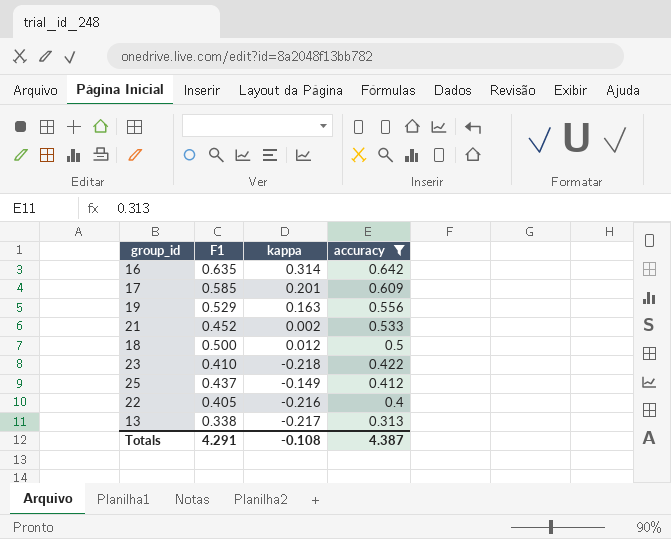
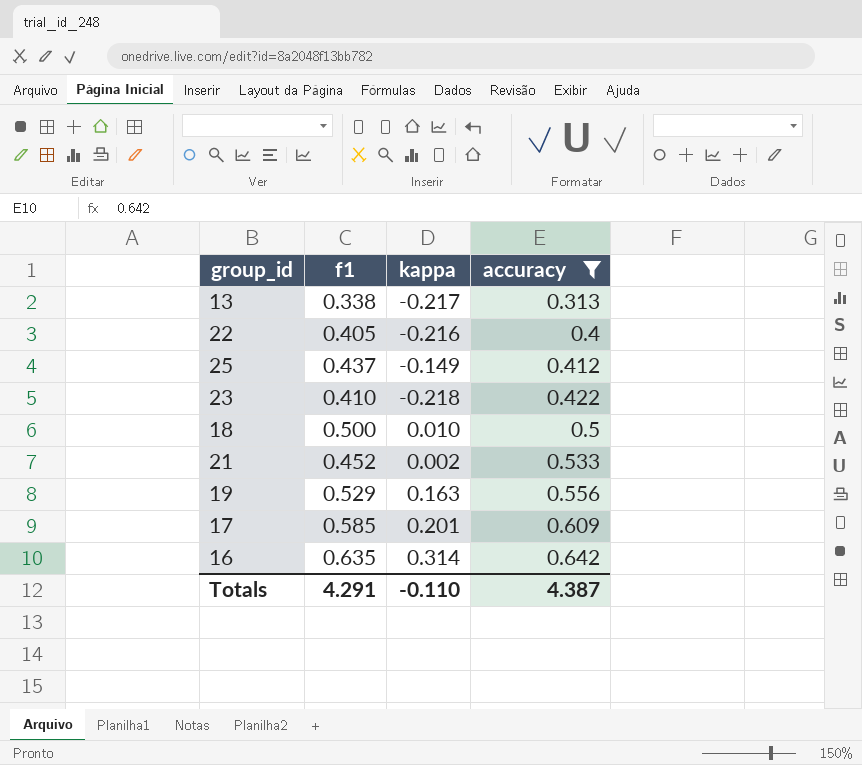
row order: accuracy descending -> accuracy ascending
column name: F1 -> f1
18 | kappa: 0.012 -> 0.010
Totals | kappa: -0.108 -> -0.110

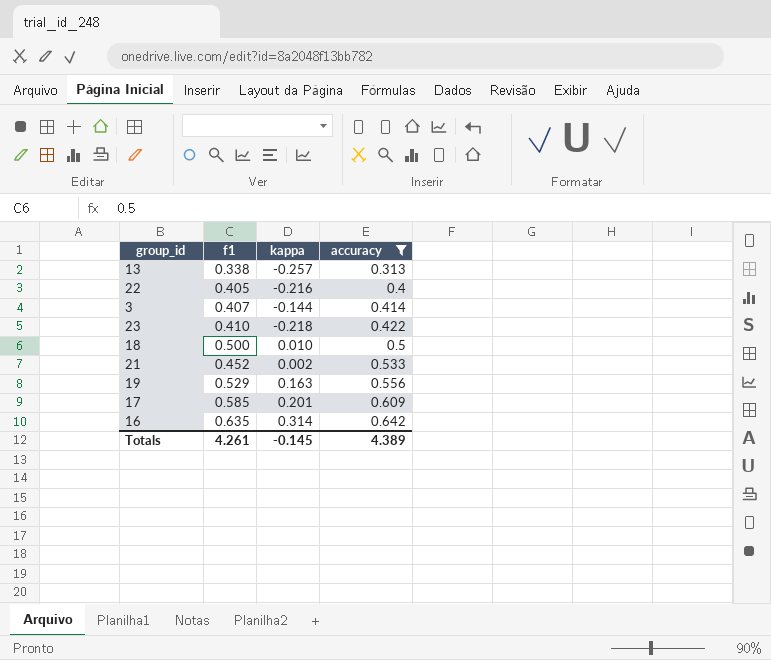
row 25: 0.437 | -0.149 | 0.412 -> none
13 | kappa: -0.217 -> -0.257
row 3: none -> 0.407 | -0.144 | 0.414
Totals | f1: 4.291 -> 4.261
Totals | kappa: -0.110 -> -0.145
Totals | accuracy: 4.387 -> 4.389

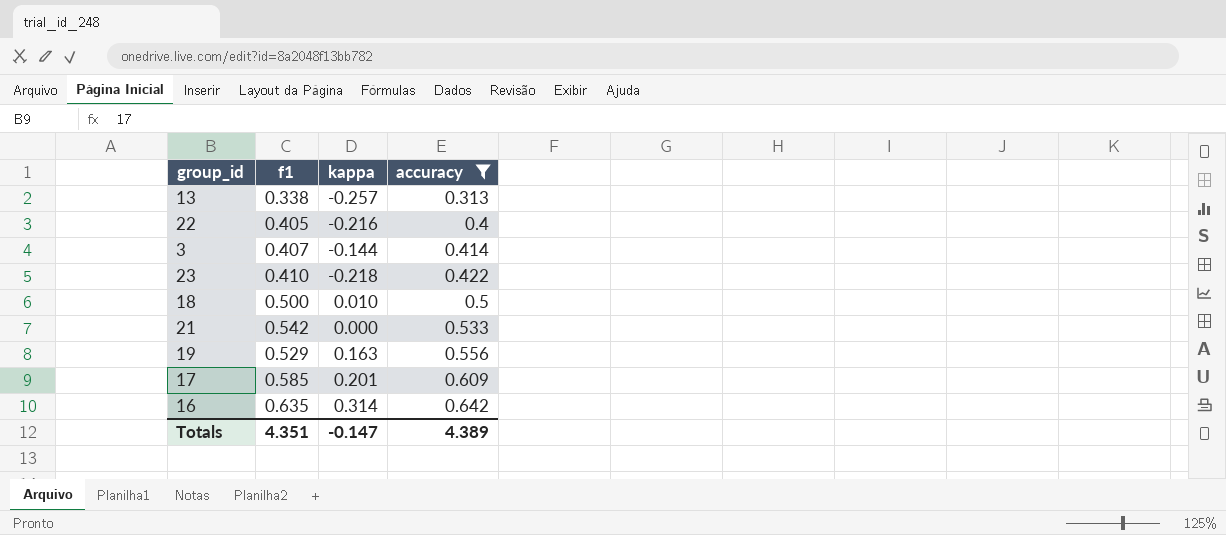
21 | f1: 0.452 -> 0.542
21 | kappa: 0.002 -> 0.000
Totals | f1: 4.261 -> 4.351
Totals | kappa: -0.145 -> -0.147

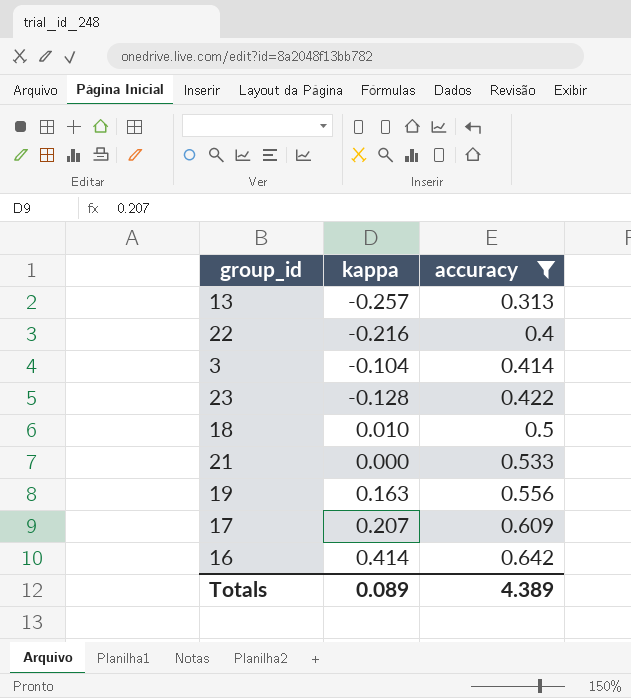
column f1 | position: 2 -> none
3 | kappa: -0.144 -> -0.104
23 | kappa: -0.218 -> -0.128
17 | kappa: 0.201 -> 0.207
16 | kappa: 0.314 -> 0.414
Totals | kappa: -0.147 -> 0.089

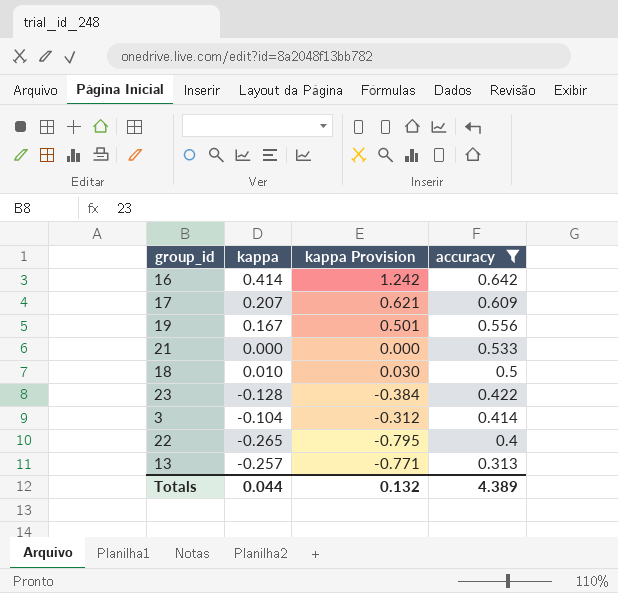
row order: accuracy ascending -> accuracy descending
column kappa Provision | formula: none -> [kappa] * 3
19 | kappa: 0.163 -> 0.167
22 | kappa: -0.216 -> -0.265
Totals | kappa: 0.089 -> 0.044

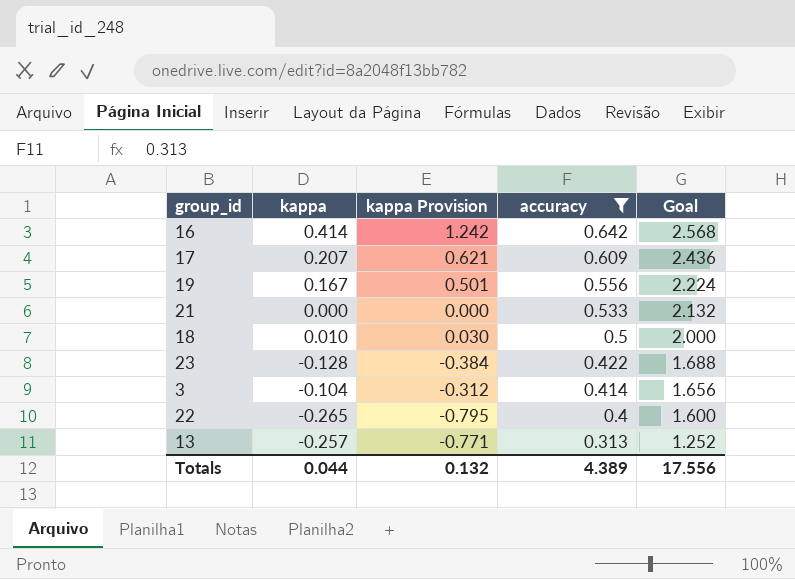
column Goal | formula: none -> [accuracy] * 4

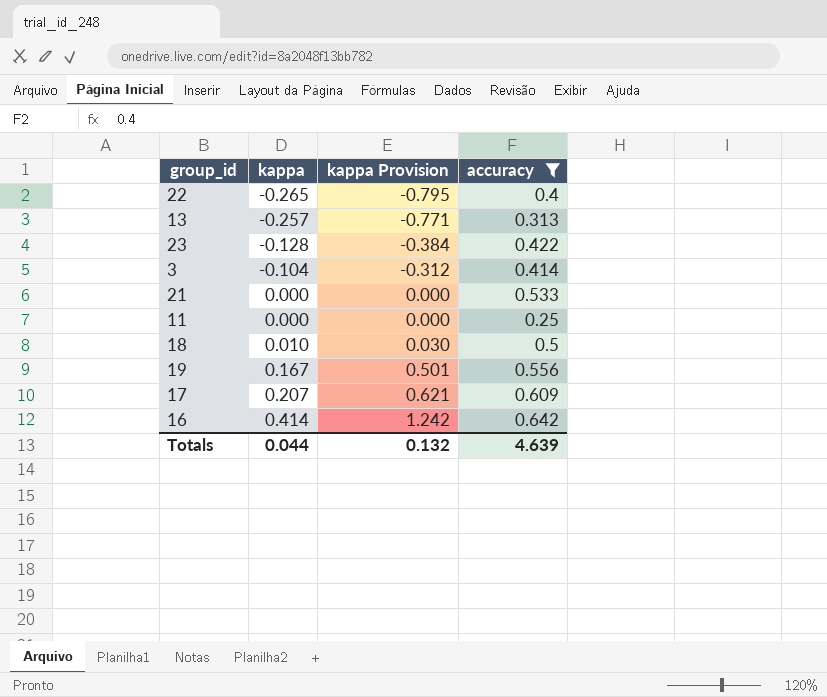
row order: accuracy descending -> kappa ascending
column Goal | formula: [accuracy] * 4 -> none
row 11: none -> 0.000 | 0.000 | 0.25
Totals | accuracy: 4.389 -> 4.639

